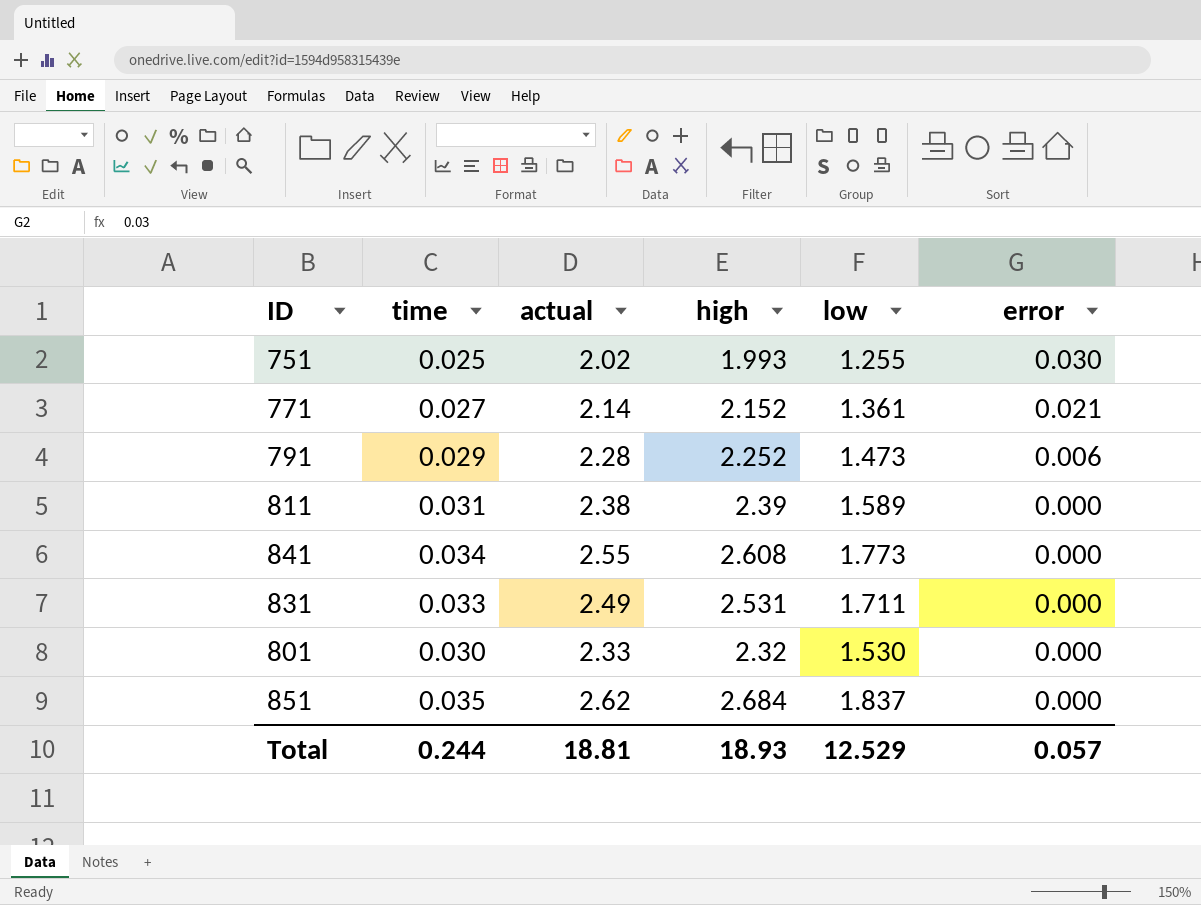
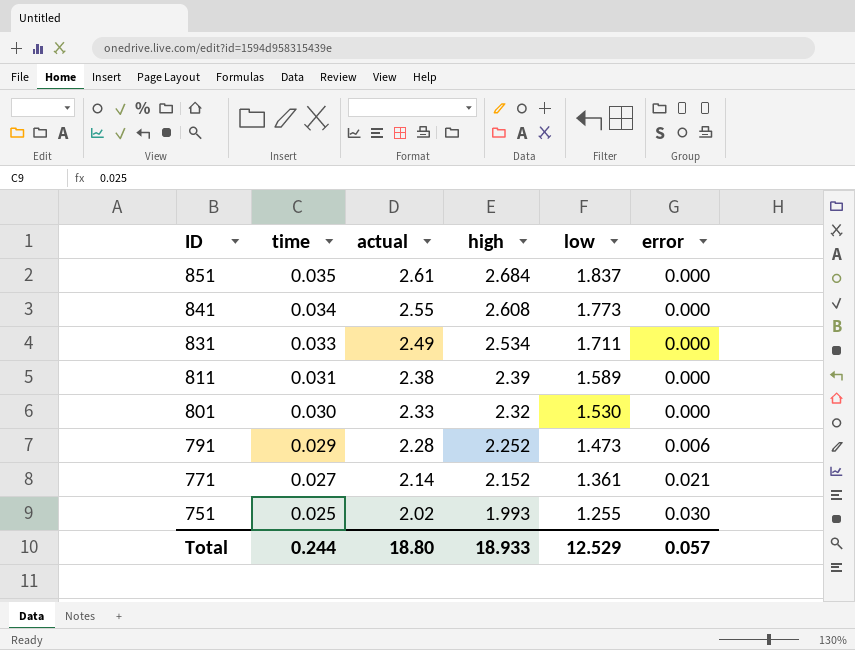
row order: error descending -> ID descending
851 | actual: 2.62 -> 2.61
831 | high: 2.531 -> 2.534
Total | actual: 18.81 -> 18.80
Total | high: 18.93 -> 18.933

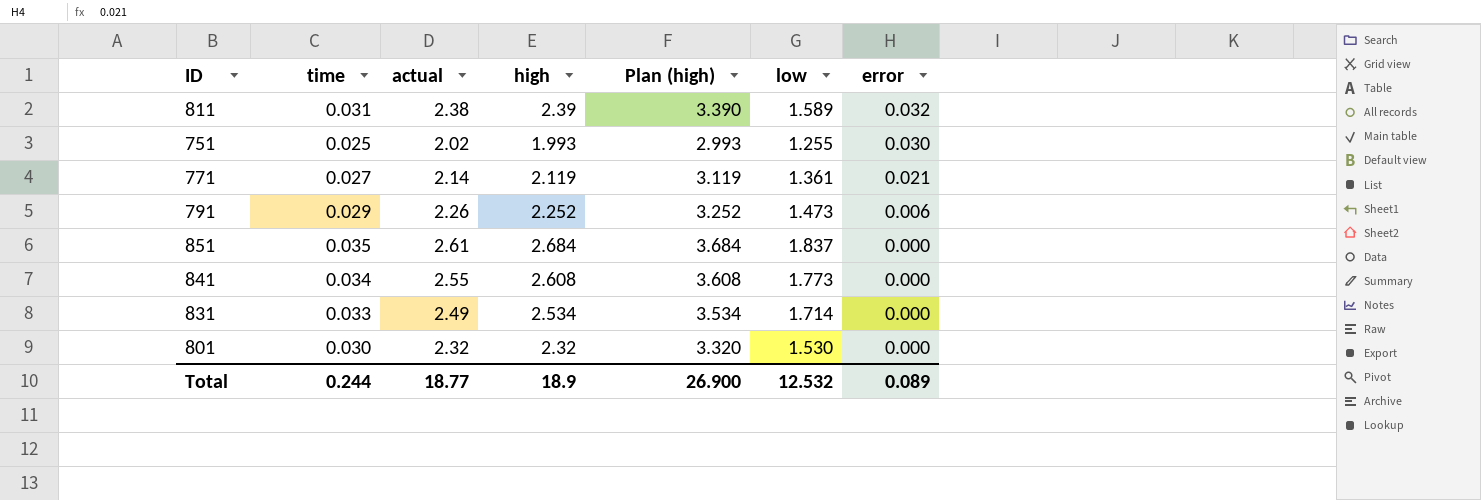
row order: ID descending -> error descending
column Plan (high) | formula: none -> [high] + 1
811 | error: 0.000 -> 0.032
771 | high: 2.152 -> 2.119
791 | actual: 2.28 -> 2.26
831 | low: 1.711 -> 1.714
801 | actual: 2.33 -> 2.32
Total | actual: 18.80 -> 18.77
Total | high: 18.933 -> 18.9
Total | low: 12.529 -> 12.532
Total | error: 0.057 -> 0.089

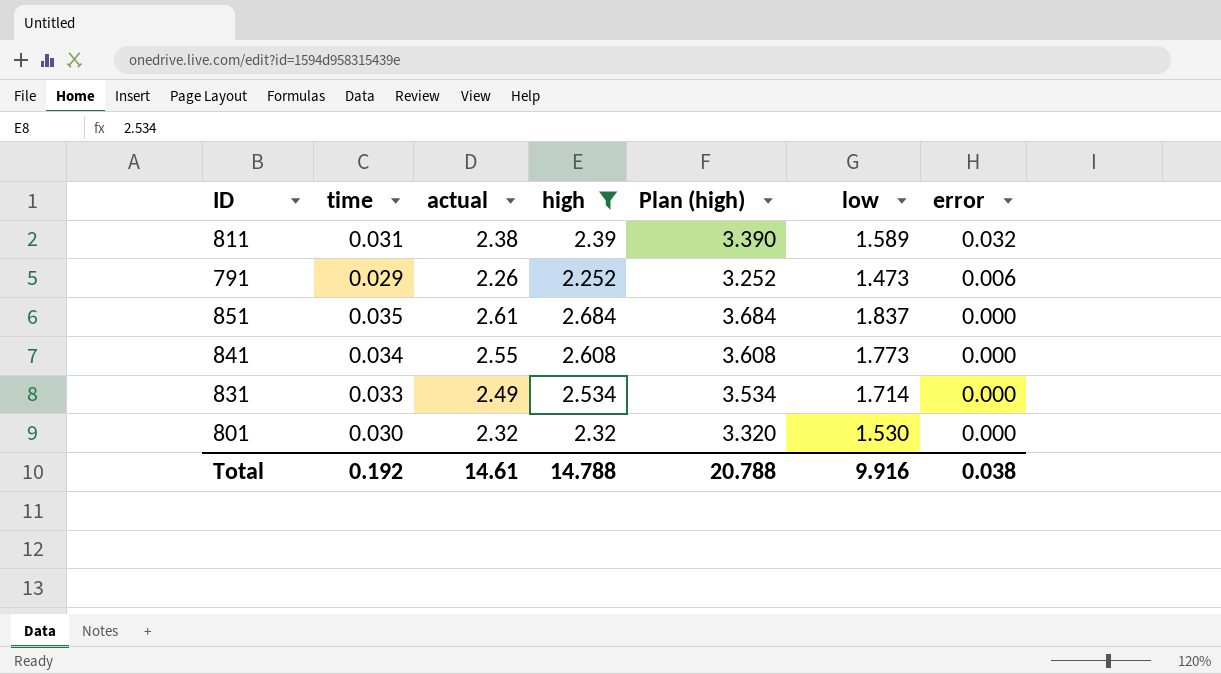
filter: none -> high >= 2.252
Total | time: 0.244 -> 0.192
Total | actual: 18.77 -> 14.61
Total | high: 18.9 -> 14.788
Total | Plan (high): 26.900 -> 20.788
Total | low: 12.532 -> 9.916
Total | error: 0.089 -> 0.038

